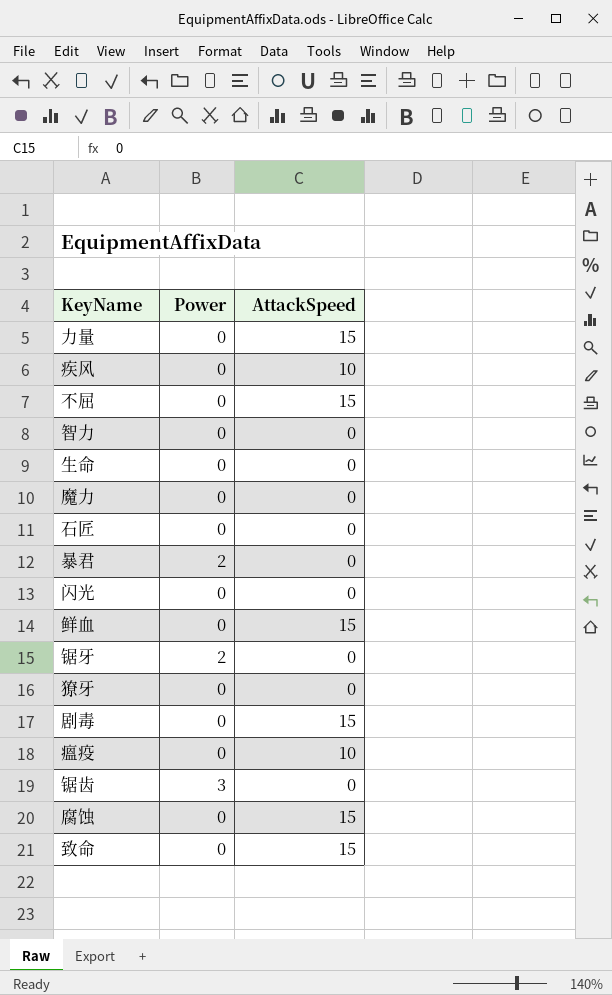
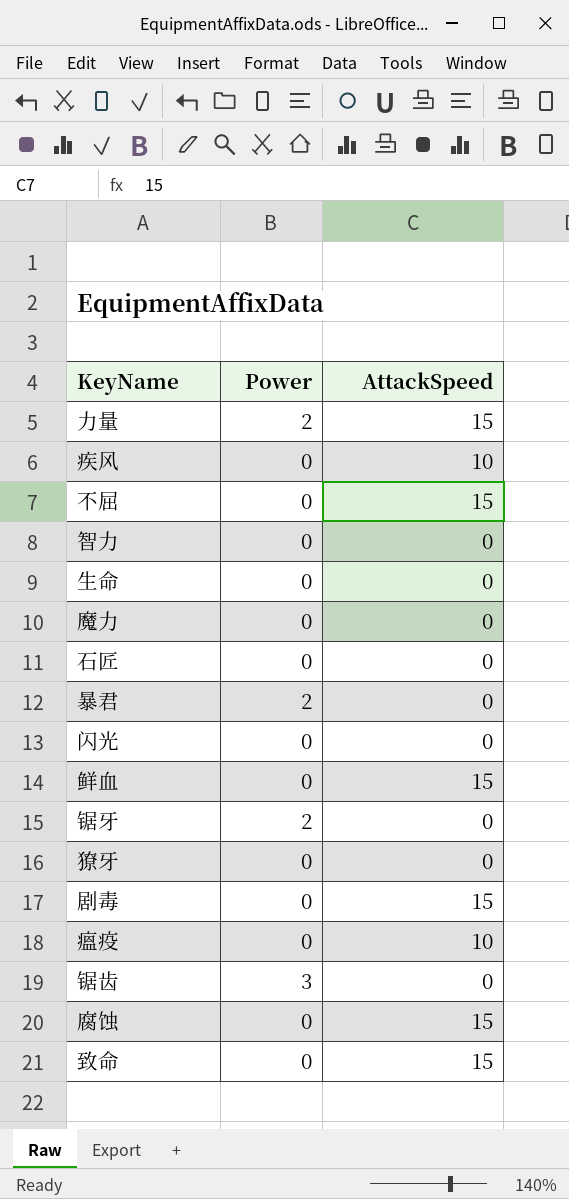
力量 | Power: 0 -> 2

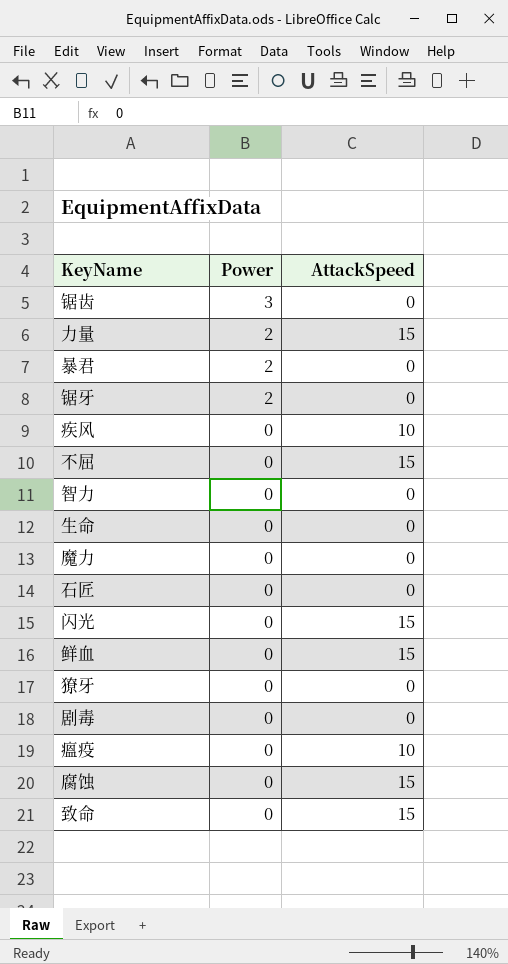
row order: none -> Power descending
闪光 | AttackSpeed: 0 -> 15
剧毒 | AttackSpeed: 15 -> 0

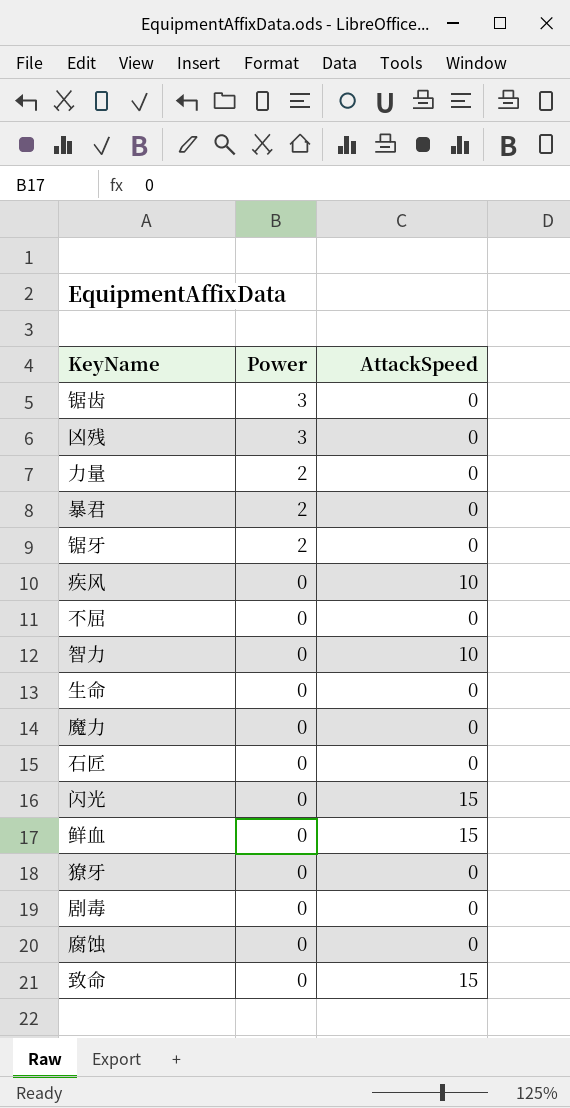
row 瘟疫: 0 | 10 -> none
row 凶残: none -> 3 | 0
力量 | AttackSpeed: 15 -> 0
不屈 | AttackSpeed: 15 -> 0
智力 | AttackSpeed: 0 -> 10
腐蚀 | AttackSpeed: 15 -> 0

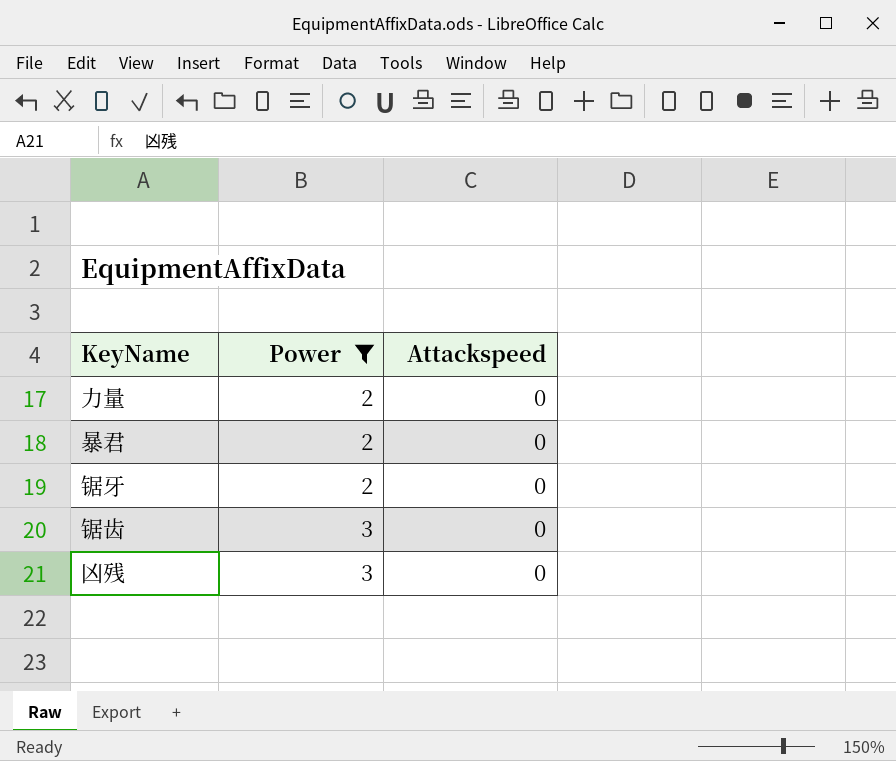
filter: none -> Power != 0
row order: Power descending -> Power ascending
column name: AttackSpeed -> Attackspeed

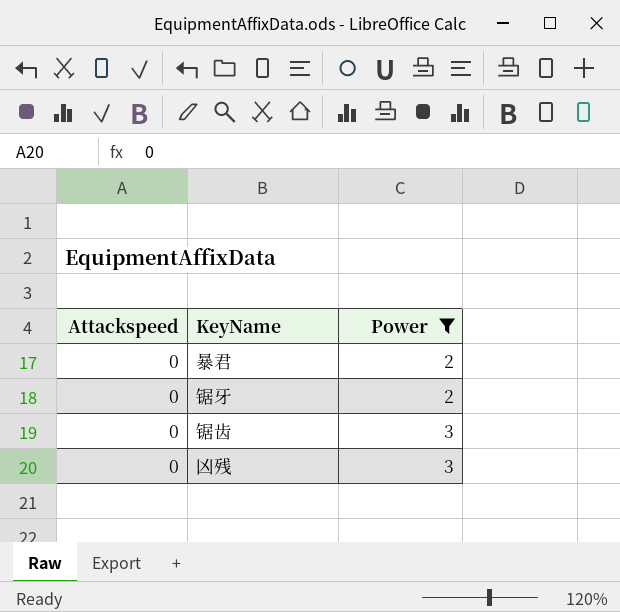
column Attackspeed | position: 3 -> 1
row 力量: 2 | 0 -> none

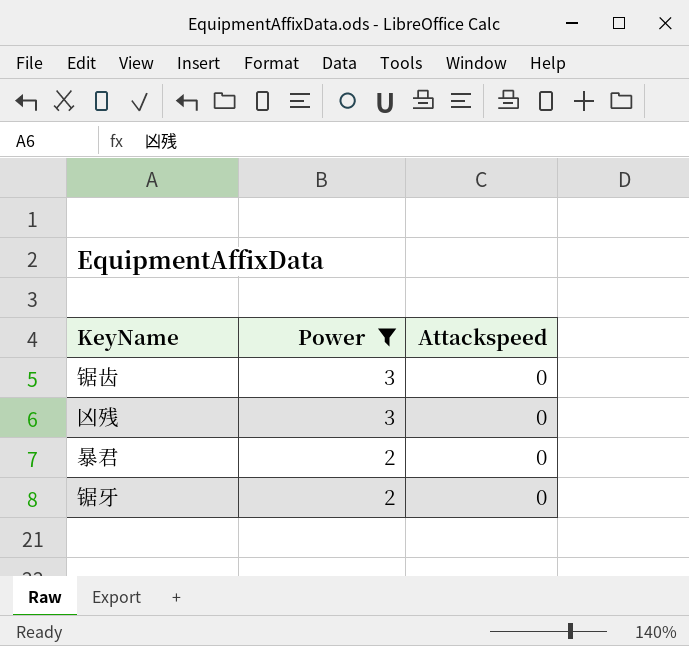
row order: Power ascending -> Power descending
column Attackspeed | position: 1 -> 3

